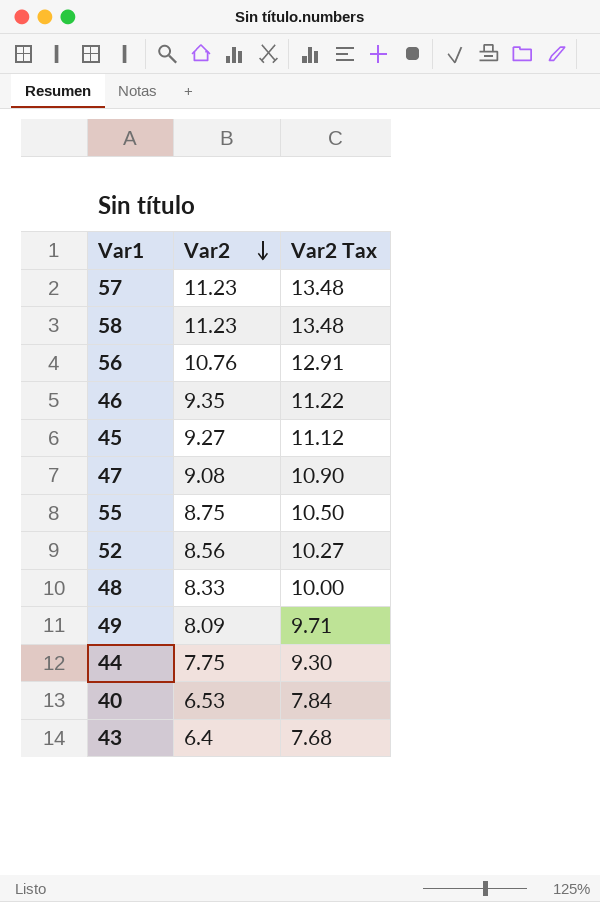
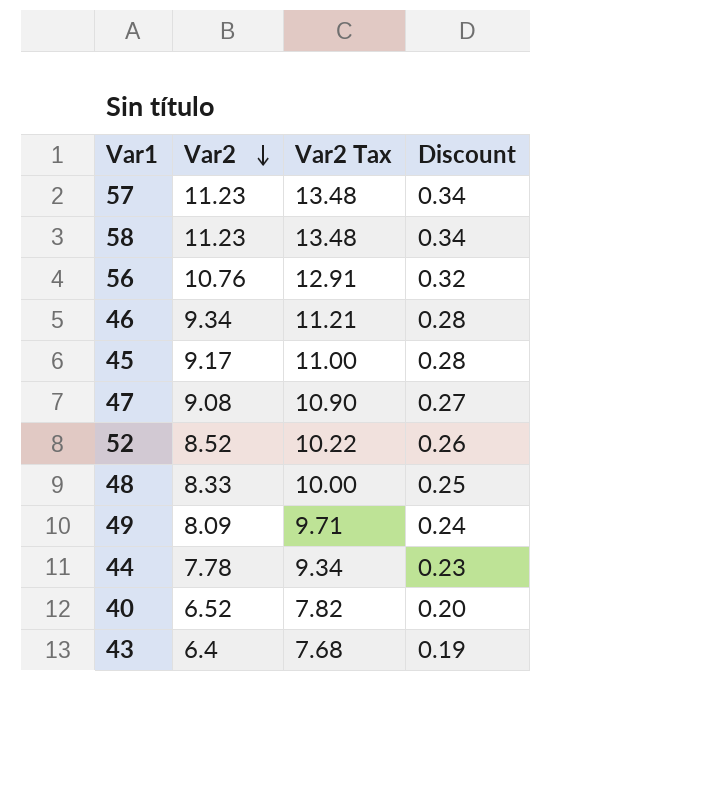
column Discount | formula: none -> [Var2] * 0.03
row 55: 8.75 | 10.50 -> none
46 | Var2: 9.35 -> 9.34
46 | Var2 Tax: 11.22 -> 11.21
45 | Var2: 9.27 -> 9.17
45 | Var2 Tax: 11.12 -> 11.00
52 | Var2: 8.56 -> 8.52
52 | Var2 Tax: 10.27 -> 10.22
44 | Var2: 7.75 -> 7.78
44 | Var2 Tax: 9.30 -> 9.34
40 | Var2: 6.53 -> 6.52
40 | Var2 Tax: 7.84 -> 7.82

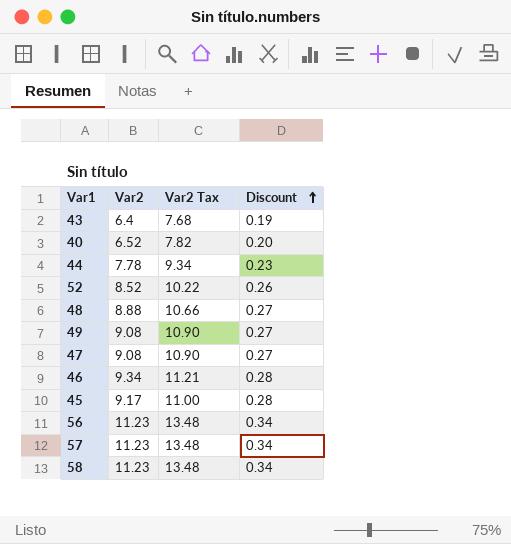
row order: Var2 descending -> Discount ascending
48 | Var2: 8.33 -> 8.88
48 | Var2 Tax: 10.00 -> 10.66
48 | Discount: 0.25 -> 0.27
49 | Var2: 8.09 -> 9.08
49 | Var2 Tax: 9.71 -> 10.90
49 | Discount: 0.24 -> 0.27
56 | Var2: 10.76 -> 11.23
56 | Var2 Tax: 12.91 -> 13.48
56 | Discount: 0.32 -> 0.34

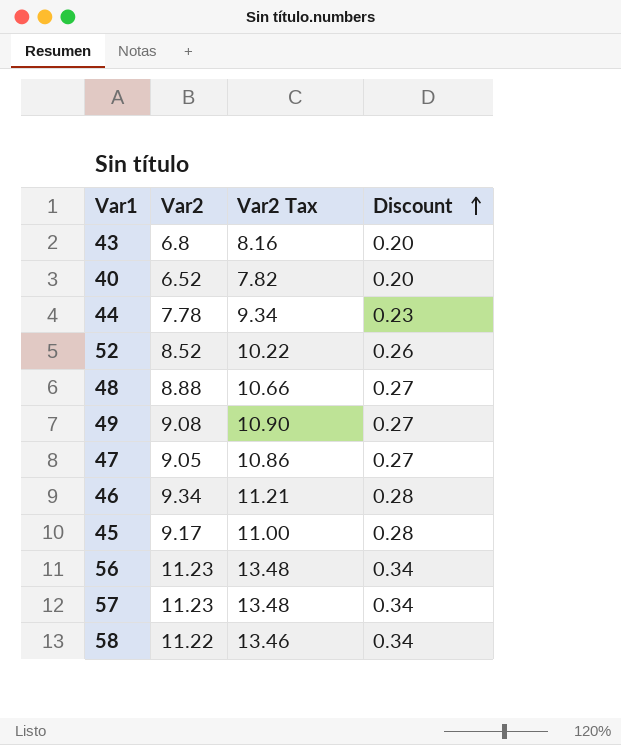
43 | Var2: 6.4 -> 6.8
43 | Var2 Tax: 7.68 -> 8.16
43 | Discount: 0.19 -> 0.20
47 | Var2: 9.08 -> 9.05
47 | Var2 Tax: 10.90 -> 10.86
58 | Var2: 11.23 -> 11.22
58 | Var2 Tax: 13.48 -> 13.46

